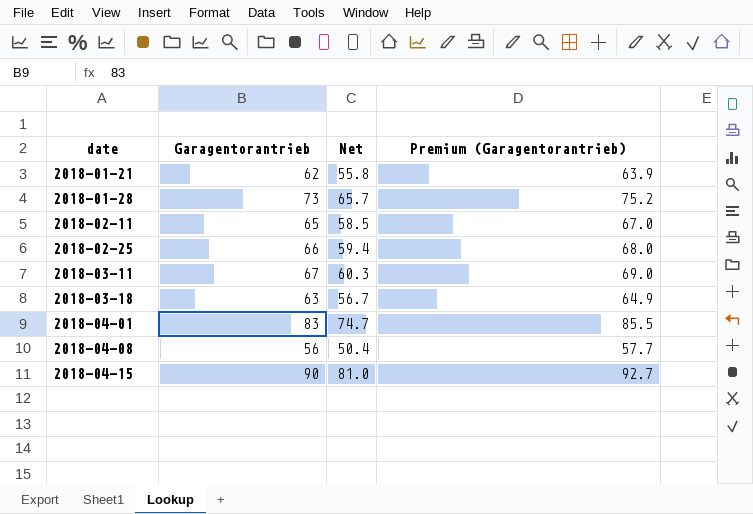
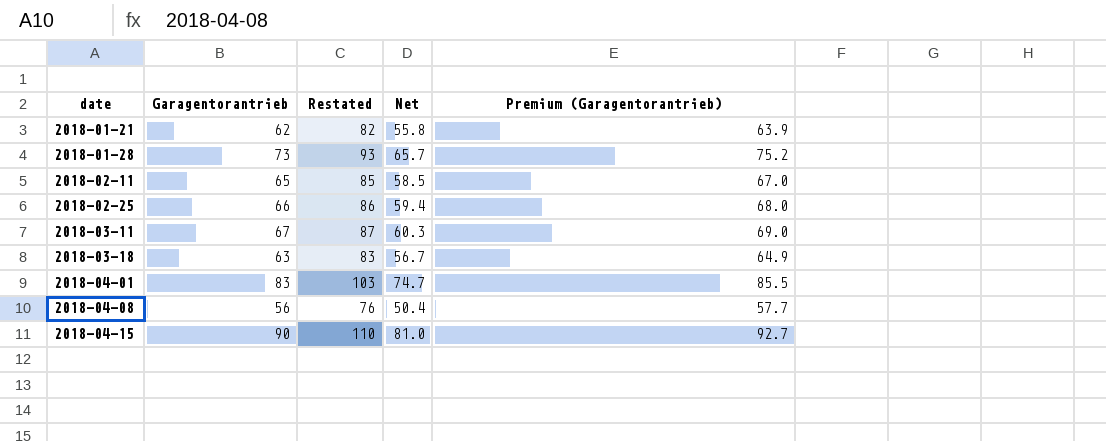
column Restated | formula: none -> [Garagentorantrieb] + 20

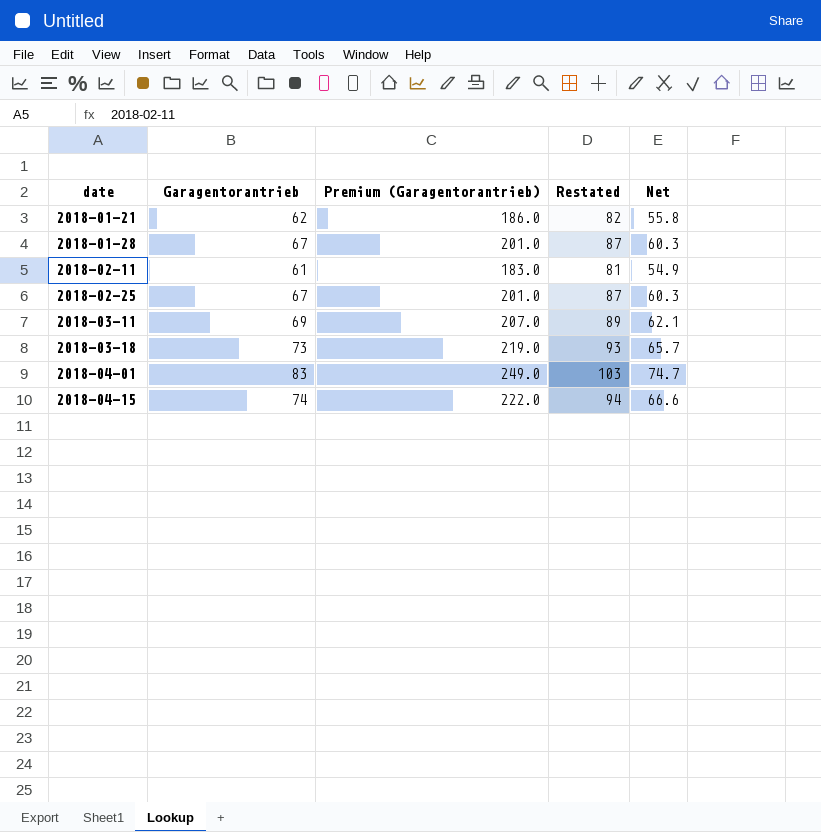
column Premium (Garagentorantrieb) | formula: [Garagentorantrieb] * 1.03 -> [Garagentorantrieb] * 3
column Premium (Garagentorantrieb) | position: 5 -> 3
row 2018-04-08: 56 | 76 | 50.4 | 57.7 -> none
2018-01-28 | Garagentorantrieb: 73 -> 67
2018-01-28 | Restated: 93 -> 87
2018-01-28 | Net: 65.7 -> 60.3
2018-02-11 | Garagentorantrieb: 65 -> 61
2018-02-11 | Restated: 85 -> 81
2018-02-11 | Net: 58.5 -> 54.9
2018-02-25 | Garagentorantrieb: 66 -> 67
2018-02-25 | Restated: 86 -> 87
2018-02-25 | Net: 59.4 -> 60.3
2018-03-11 | Garagentorantrieb: 67 -> 69
2018-03-11 | Restated: 87 -> 89
2018-03-11 | Net: 60.3 -> 62.1
2018-03-18 | Garagentorantrieb: 63 -> 73
2018-03-18 | Restated: 83 -> 93
2018-03-18 | Net: 56.7 -> 65.7
2018-04-15 | Garagentorantrieb: 90 -> 74
2018-04-15 | Restated: 110 -> 94
2018-04-15 | Net: 81.0 -> 66.6

